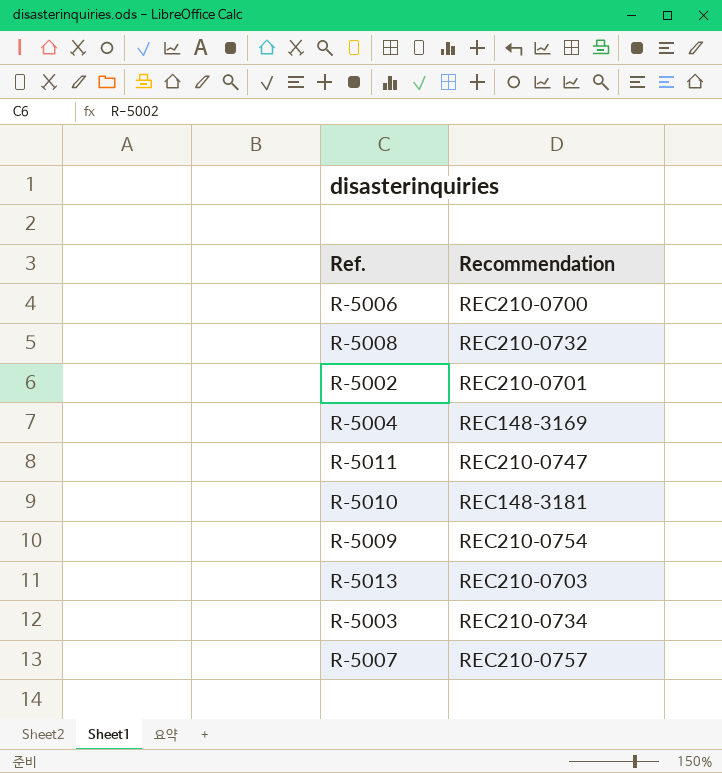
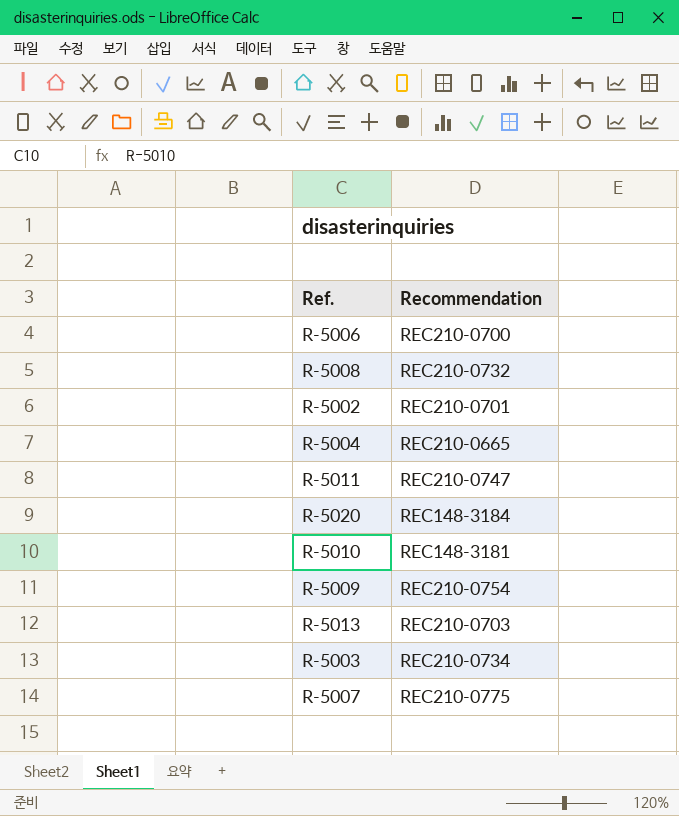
R-5004 | Recommendation: REC148-3169 -> REC210-0665
row R-5020: none -> REC148-3184
R-5007 | Recommendation: REC210-0757 -> REC210-0775

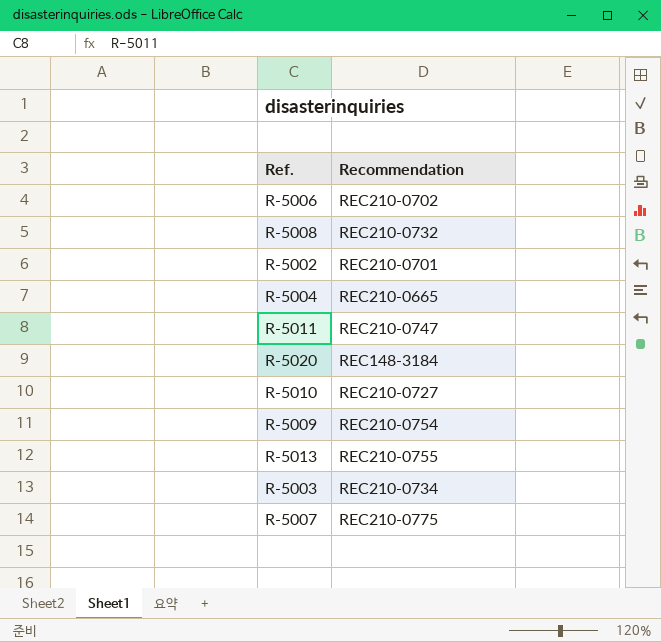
R-5006 | Recommendation: REC210-0700 -> REC210-0702
R-5010 | Recommendation: REC148-3181 -> REC210-0727
R-5013 | Recommendation: REC210-0703 -> REC210-0755

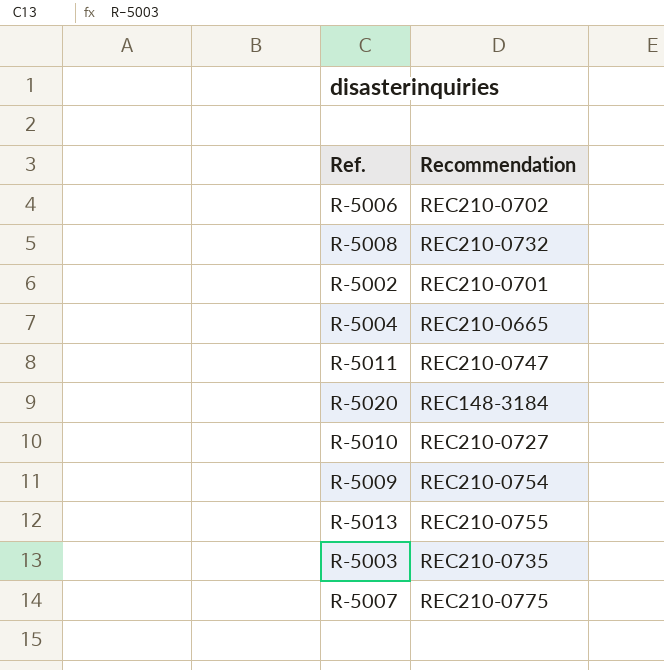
R-5003 | Recommendation: REC210-0734 -> REC210-0735

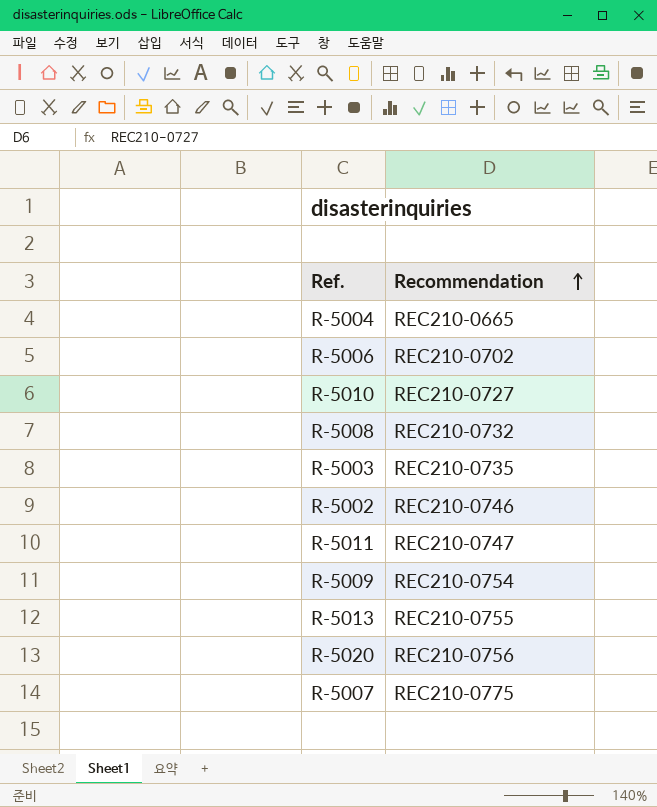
row order: none -> Recommendation ascending
R-5002 | Recommendation: REC210-0701 -> REC210-0746
R-5020 | Recommendation: REC148-3184 -> REC210-0756

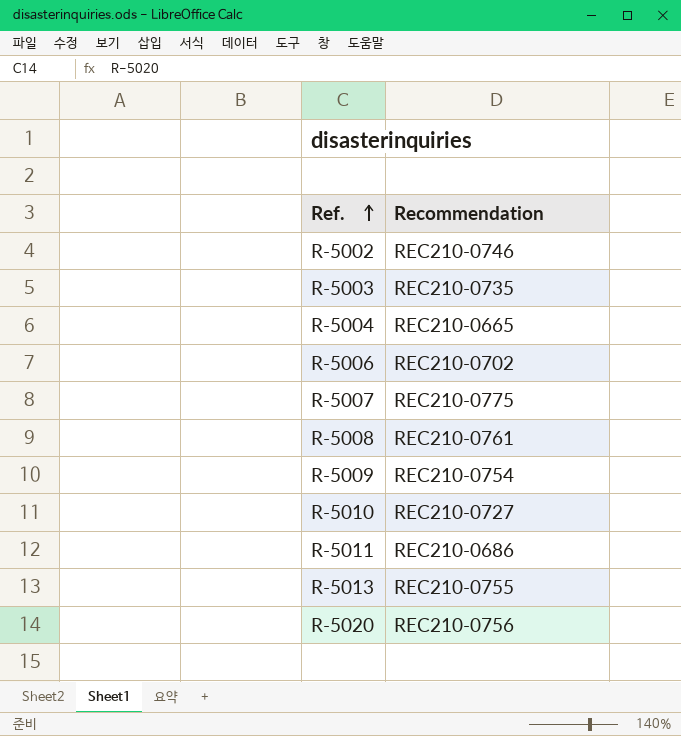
row order: Recommendation ascending -> Ref. ascending
R-5008 | Recommendation: REC210-0732 -> REC210-0761
R-5011 | Recommendation: REC210-0747 -> REC210-0686

